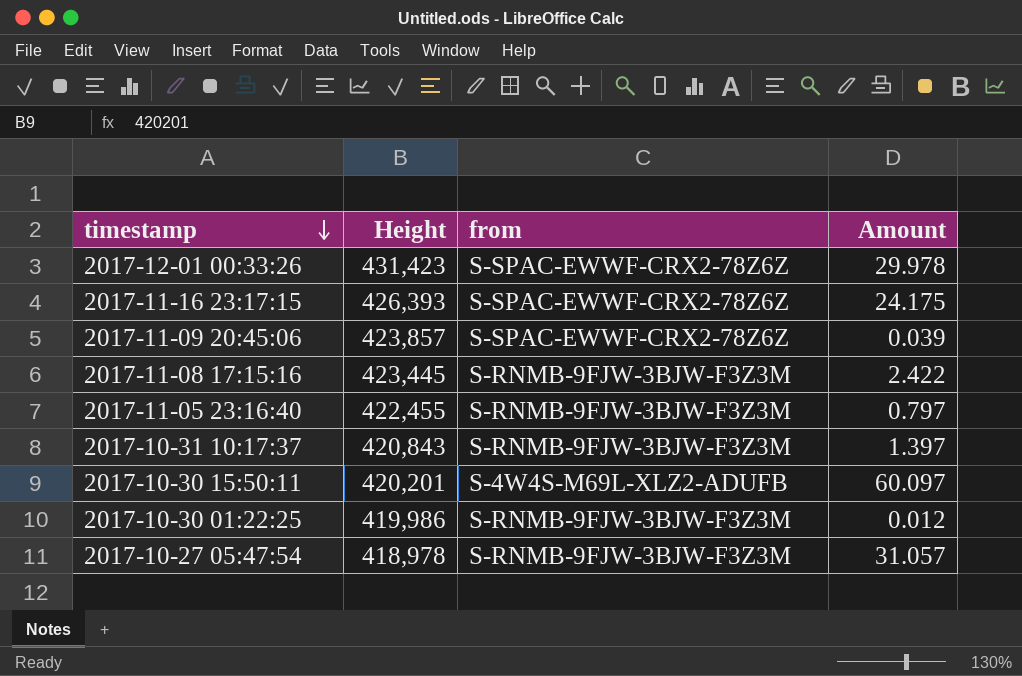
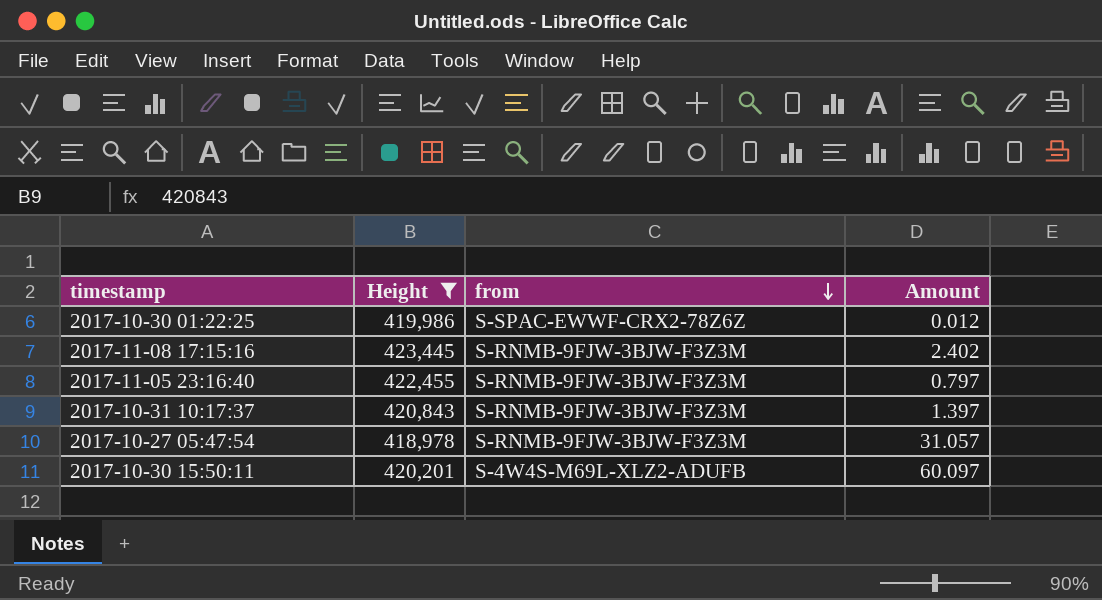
filter: none -> Height <= 423,445
row order: timestamp descending -> from descending
2017-10-30 01:22:25 | from: S-RNMB-9FJW-3BJW-F3Z3M -> S-SPAC-EWWF-CRX2-78Z6Z
2017-11-08 17:15:16 | Amount: 2.422 -> 2.402

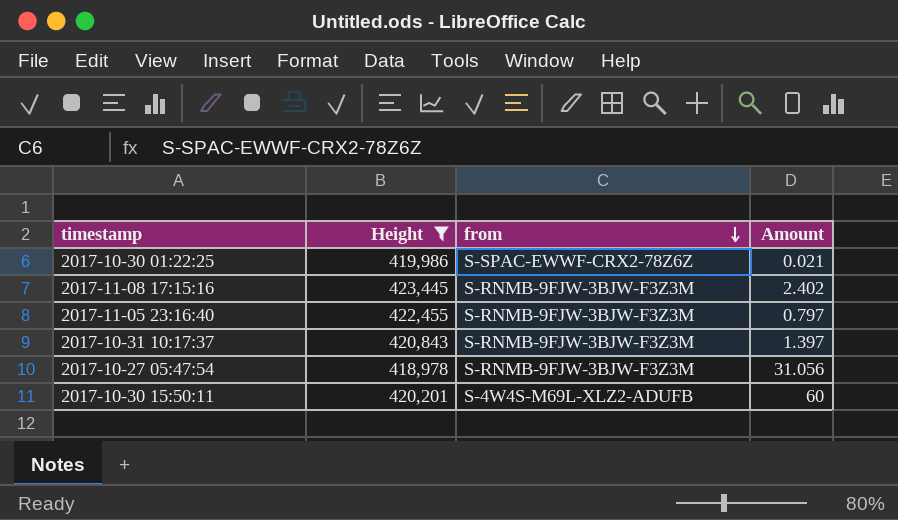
2017-10-30 01:22:25 | Amount: 0.012 -> 0.021
2017-10-27 05:47:54 | Amount: 31.057 -> 31.056
2017-10-30 15:50:11 | Amount: 60.097 -> 60

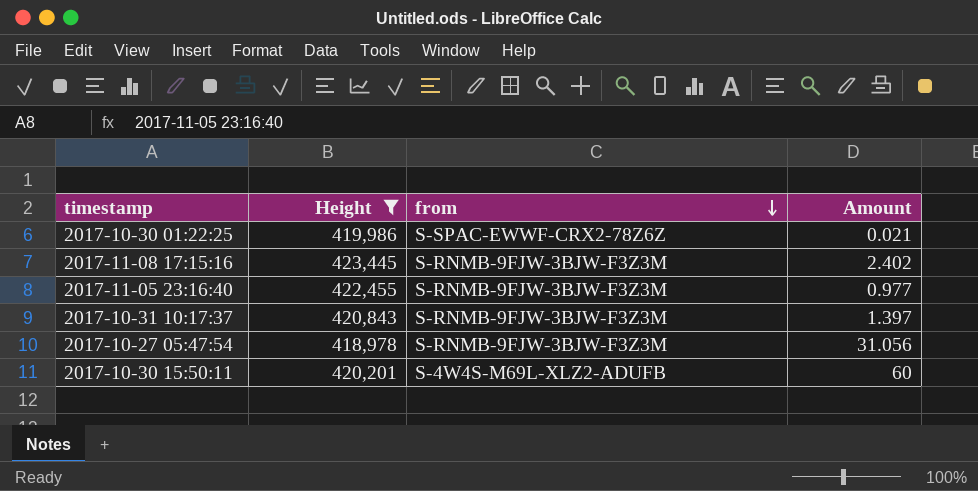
2017-11-05 23:16:40 | Amount: 0.797 -> 0.977

